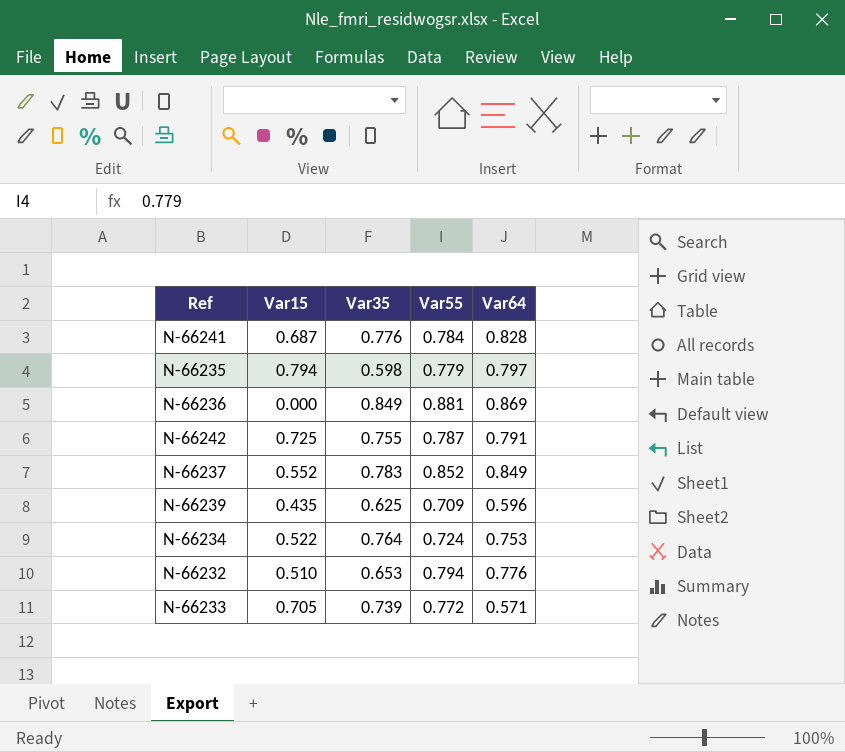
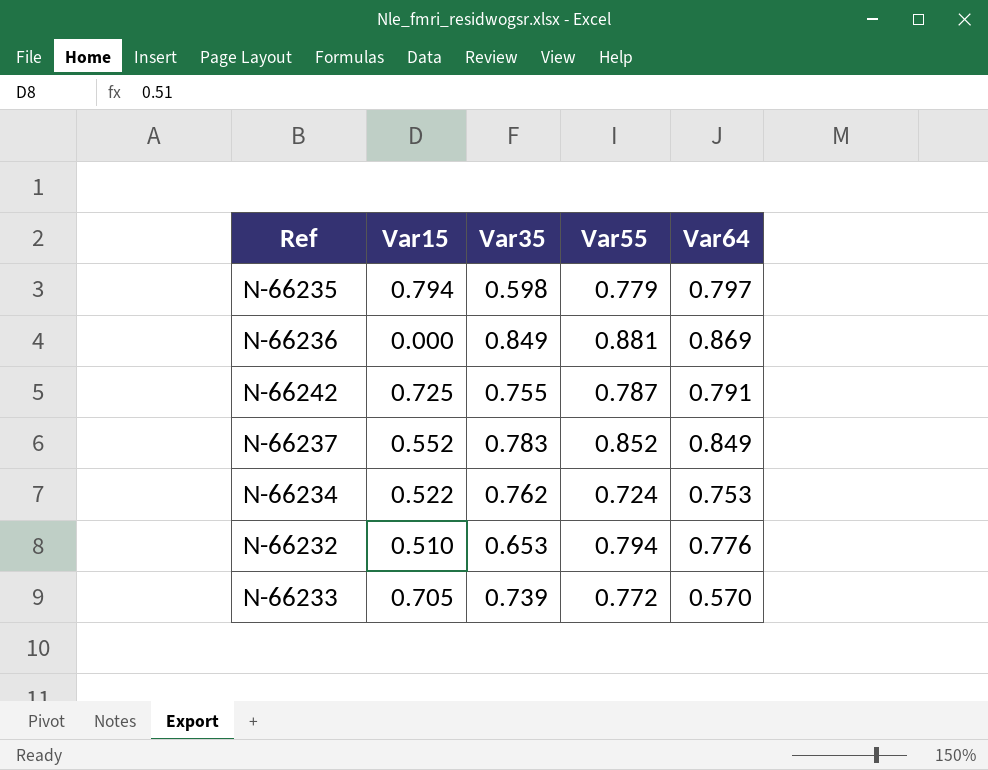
row N-66241: 0.687 | 0.776 | 0.784 | 0.828 -> none
row N-66239: 0.435 | 0.625 | 0.709 | 0.596 -> none
N-66234 | Var35: 0.764 -> 0.762
N-66233 | Var64: 0.571 -> 0.570

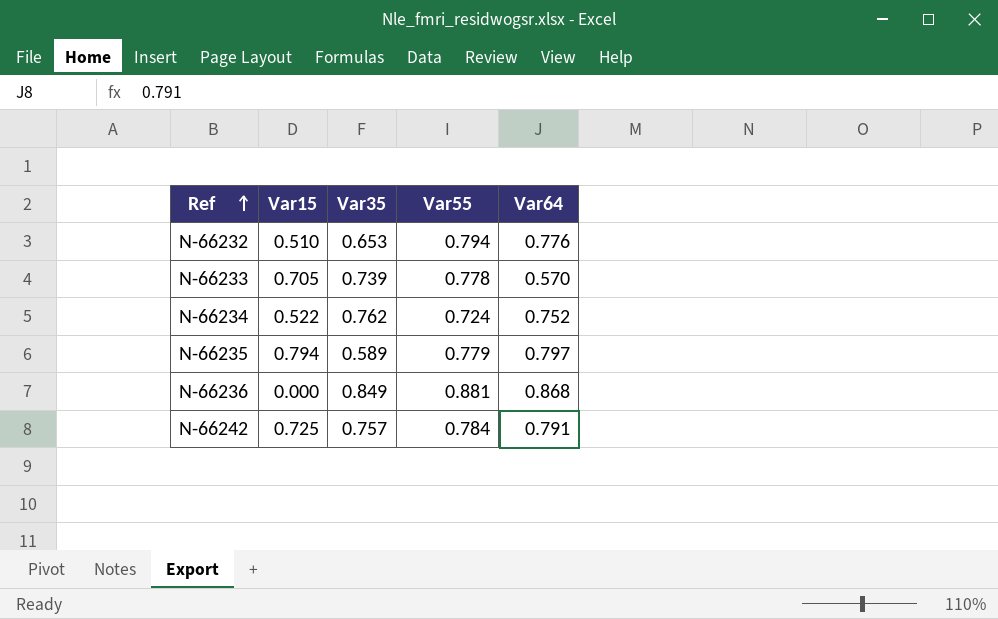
row order: none -> Ref ascending
row N-66237: 0.552 | 0.783 | 0.852 | 0.849 -> none
N-66233 | Var55: 0.772 -> 0.778
N-66234 | Var64: 0.753 -> 0.752
N-66235 | Var35: 0.598 -> 0.589
N-66236 | Var64: 0.869 -> 0.868
N-66242 | Var35: 0.755 -> 0.757
N-66242 | Var55: 0.787 -> 0.784

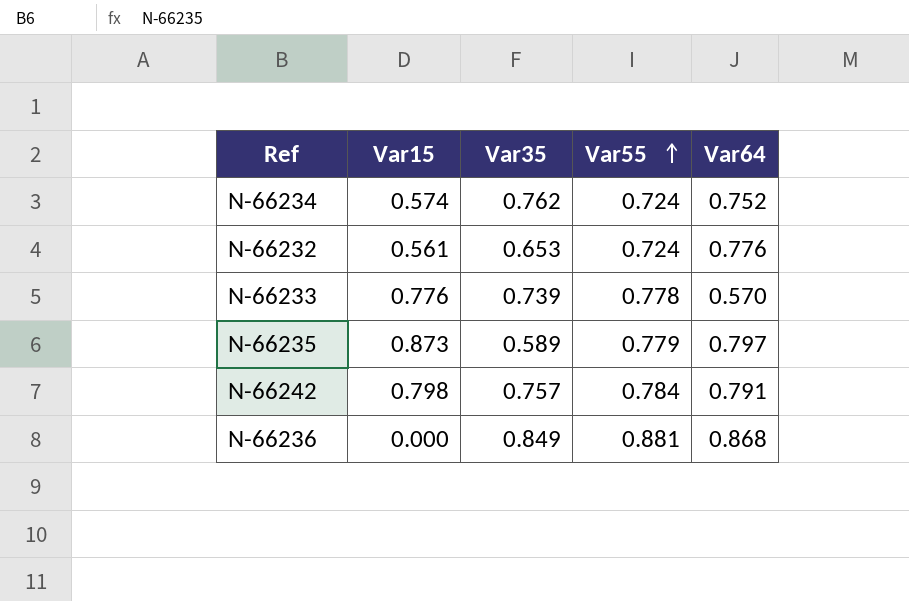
row order: Ref ascending -> Var55 ascending
N-66234 | Var15: 0.522 -> 0.574
N-66232 | Var15: 0.510 -> 0.561
N-66232 | Var55: 0.794 -> 0.724
N-66233 | Var15: 0.705 -> 0.776
N-66235 | Var15: 0.794 -> 0.873
N-66242 | Var15: 0.725 -> 0.798

